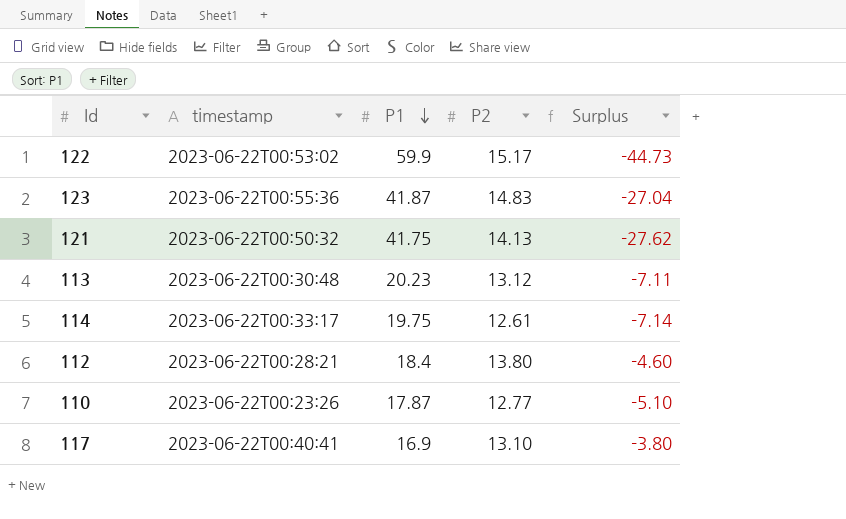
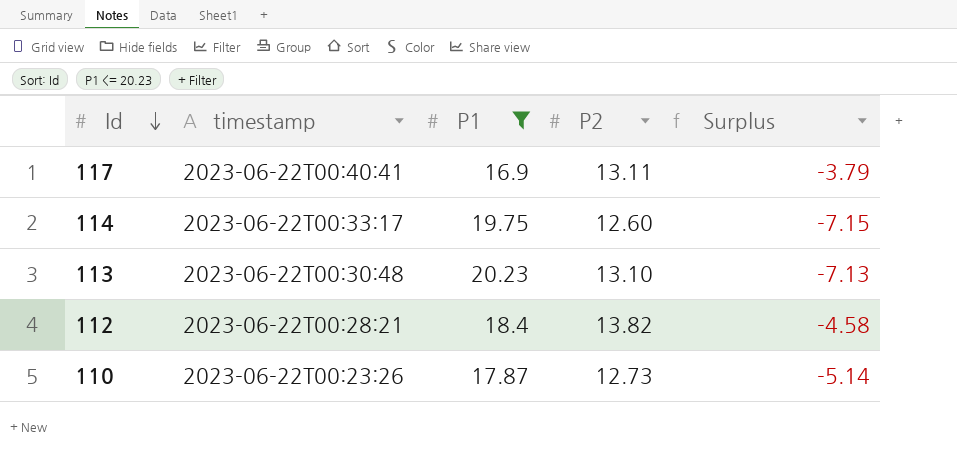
filter: none -> P1 <= 20.23
row order: P1 descending -> Id descending
117 | P2: 13.10 -> 13.11
117 | Surplus: -3.80 -> -3.79
114 | P2: 12.61 -> 12.60
114 | Surplus: -7.14 -> -7.15
113 | P2: 13.12 -> 13.10
113 | Surplus: -7.11 -> -7.13
112 | P2: 13.80 -> 13.82
112 | Surplus: -4.60 -> -4.58
110 | P2: 12.77 -> 12.73
110 | Surplus: -5.10 -> -5.14

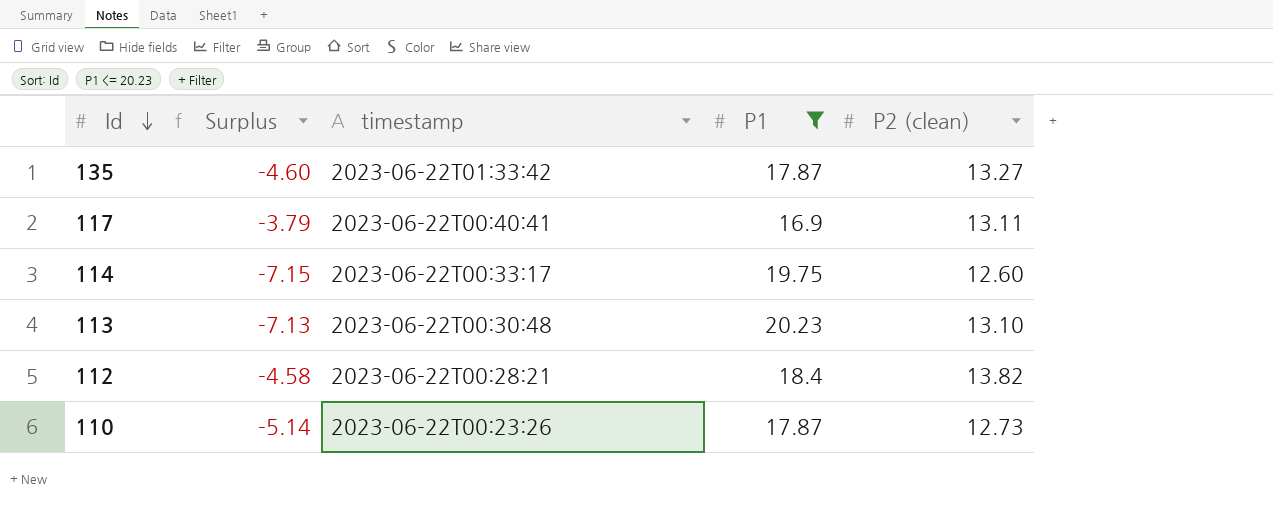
column Surplus | position: 5 -> 2
column name: P2 -> P2 (clean)
row 135: none -> -4.60 | 2023-06-22T01:33:42 | 17.87 | 13.27

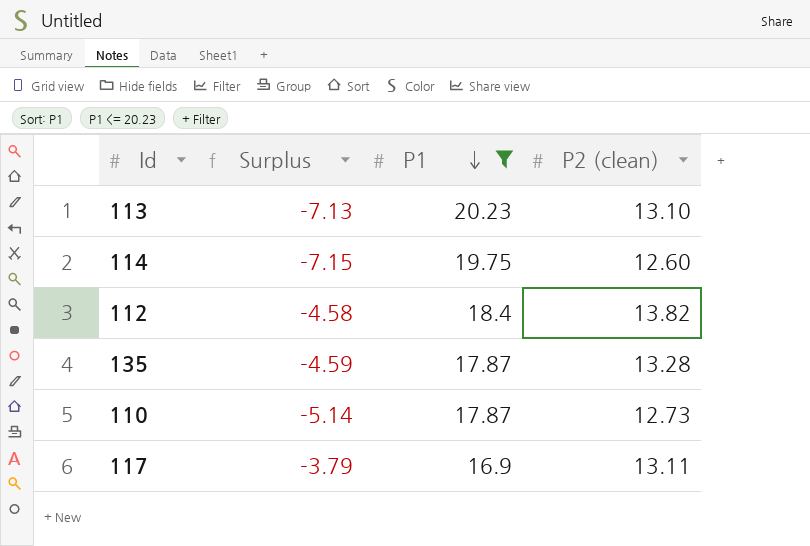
row order: Id descending -> P1 descending
column timestamp | position: 3 -> none
135 | Surplus: -4.60 -> -4.59
135 | P2 (clean): 13.27 -> 13.28

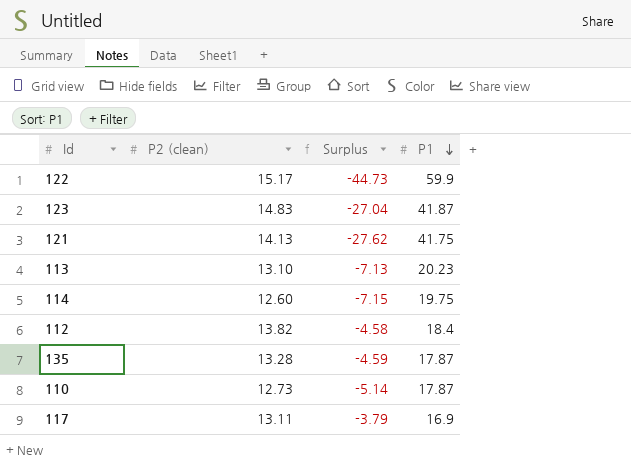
filter: P1 <= 20.23 -> none
column P2 (clean) | position: 4 -> 2

